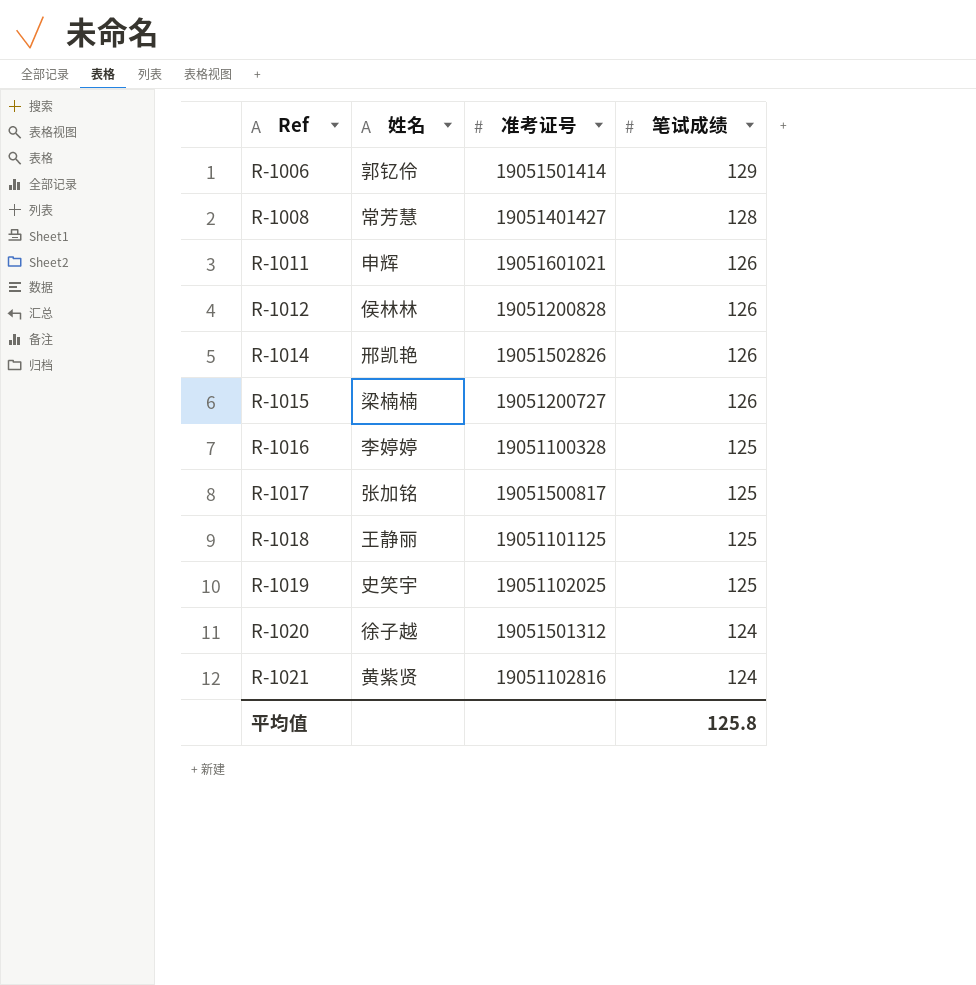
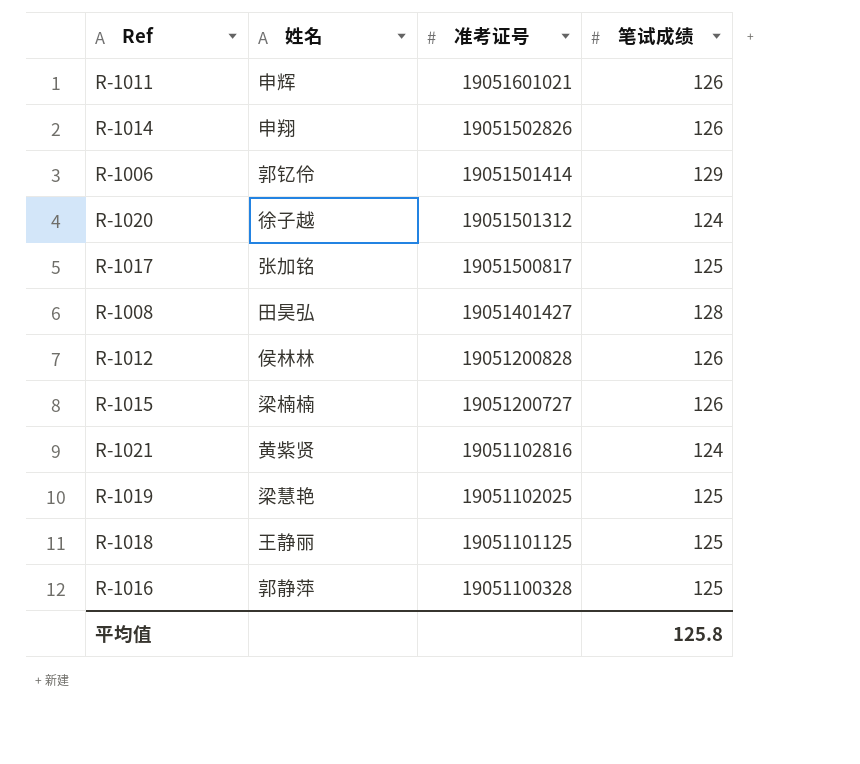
row order: Ref ascending -> 准考证号 descending
R-1014 | 姓名: 邢凯艳 -> 申翔
R-1008 | 姓名: 常芳慧 -> 田昊弘
R-1019 | 姓名: 史笑宇 -> 梁慧艳
R-1016 | 姓名: 李婷婷 -> 郭静萍

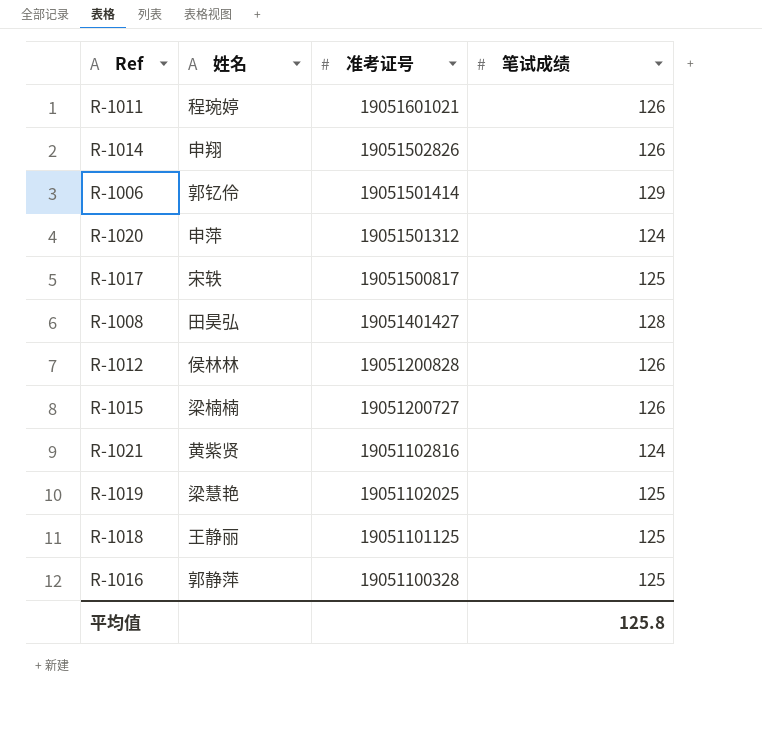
R-1011 | 姓名: 申辉 -> 程琬婷
R-1020 | 姓名: 徐子越 -> 申萍
R-1017 | 姓名: 张加铭 -> 宋轶

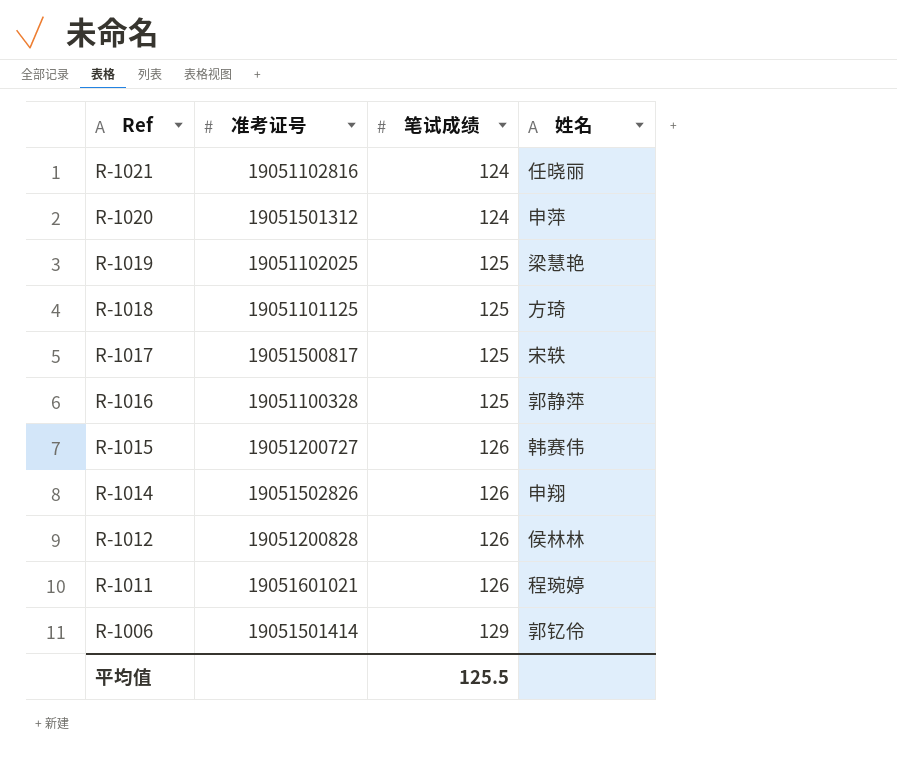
row order: 准考证号 descending -> Ref descending
column 姓名 | position: 2 -> 4
row R-1008: 田昊弘 | 19051401427 | 128 -> none
R-1021 | 姓名: 黄紫贤 -> 任晓丽
R-1018 | 姓名: 王静丽 -> 方琦
R-1015 | 姓名: 梁楠楠 -> 韩赛伟
平均值 | 笔试成绩: 125.8 -> 125.5

